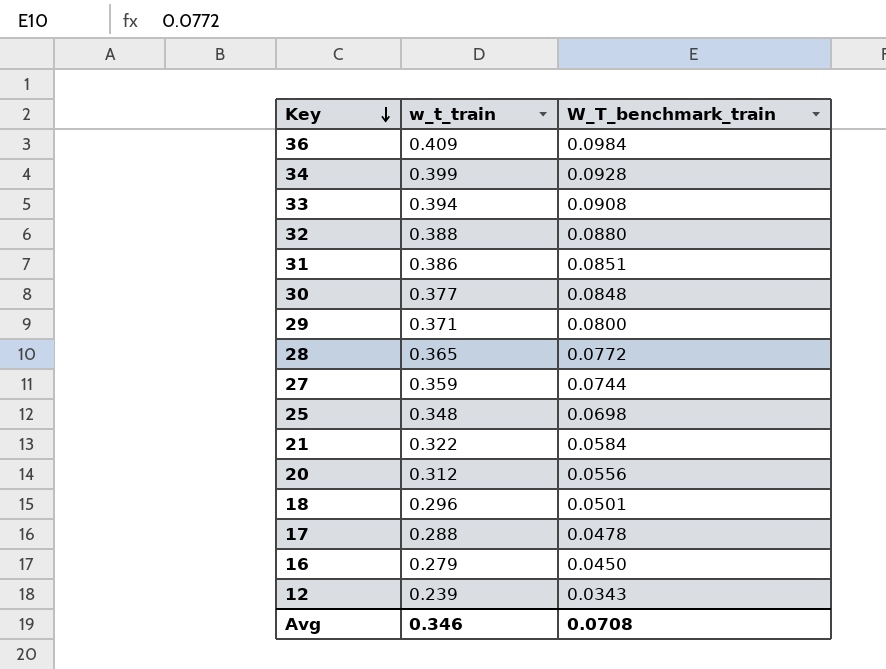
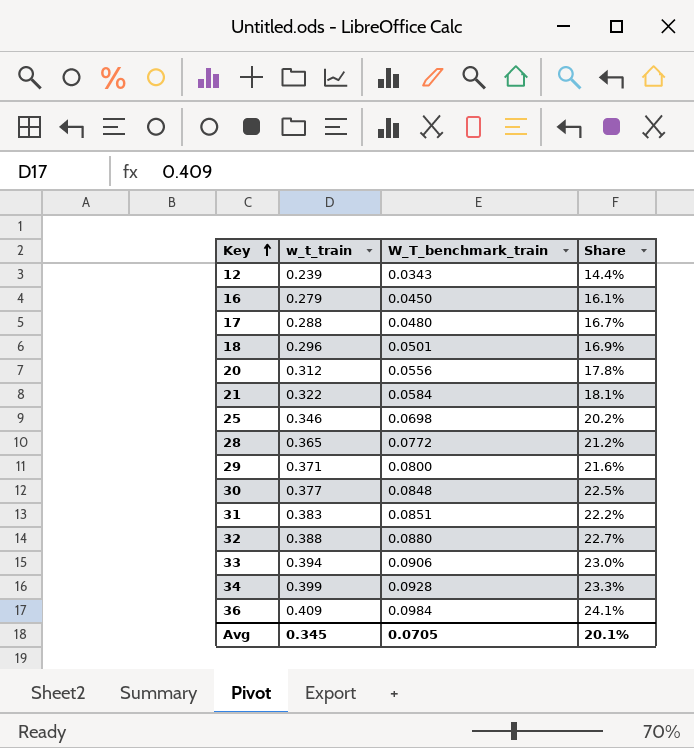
row order: Key descending -> Key ascending
column Share | formula: none -> [W_T_benchmark_train] / [w_t_train]
row 27: 0.359 | 0.0744 -> none
17 | W_T_benchmark_train: 0.0478 -> 0.0480
25 | w_t_train: 0.348 -> 0.346
31 | w_t_train: 0.386 -> 0.383
33 | W_T_benchmark_train: 0.0908 -> 0.0906
Avg | w_t_train: 0.346 -> 0.345
Avg | W_T_benchmark_train: 0.0708 -> 0.0705

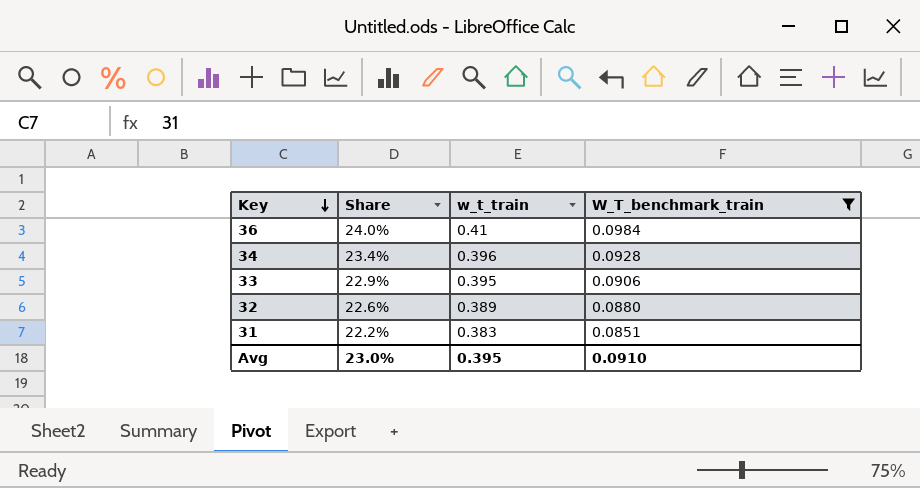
filter: none -> W_T_benchmark_train >= 0.0851
row order: Key ascending -> Key descending
column Share | position: 4 -> 2
36 | Share: 24.1% -> 24.0%
36 | w_t_train: 0.409 -> 0.41
34 | Share: 23.3% -> 23.4%
34 | w_t_train: 0.399 -> 0.396
33 | Share: 23.0% -> 22.9%
33 | w_t_train: 0.394 -> 0.395
32 | Share: 22.7% -> 22.6%
32 | w_t_train: 0.388 -> 0.389
Avg | Share: 20.1% -> 23.0%
Avg | w_t_train: 0.345 -> 0.395
Avg | W_T_benchmark_train: 0.0705 -> 0.0910

